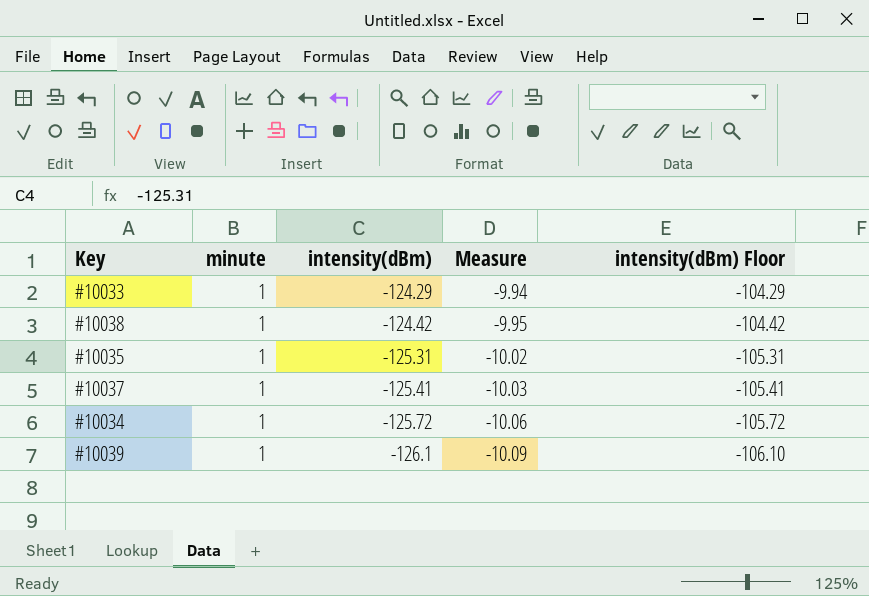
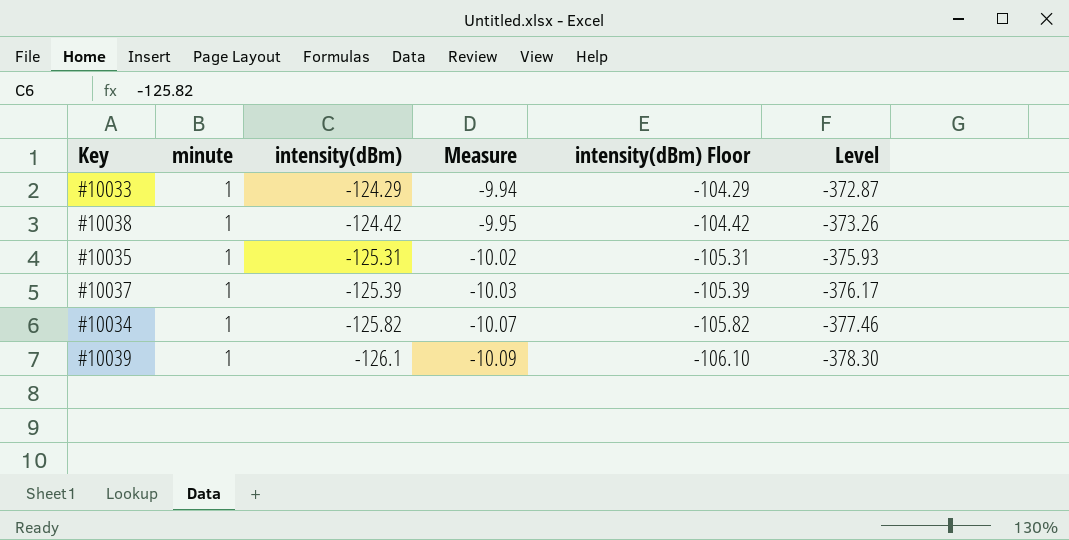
column Level | formula: none -> [intensity(dBm)] * 3
#10037 | intensity(dBm): -125.41 -> -125.39
#10037 | intensity(dBm) Floor: -105.41 -> -105.39
#10034 | intensity(dBm): -125.72 -> -125.82
#10034 | Measure: -10.06 -> -10.07
#10034 | intensity(dBm) Floor: -105.72 -> -105.82

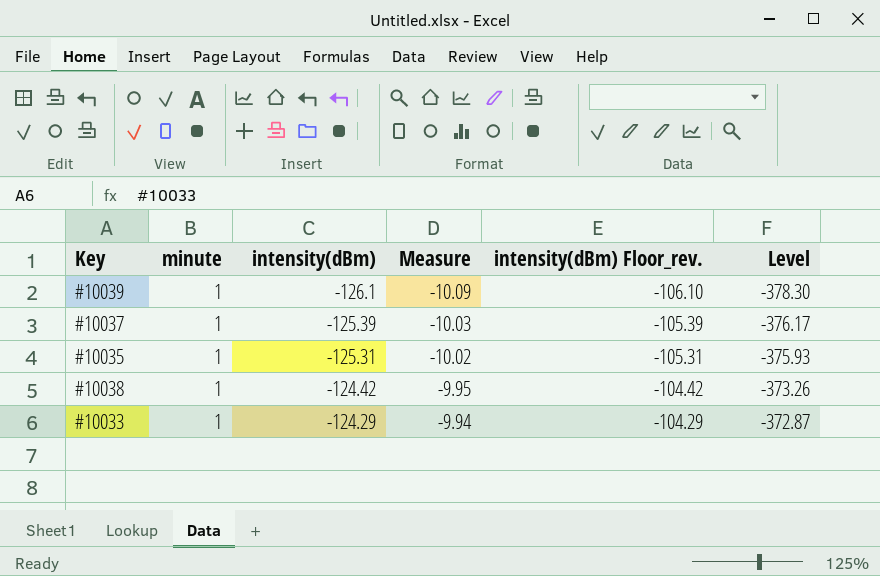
row order: intensity(dBm) descending -> intensity(dBm) ascending
column name: intensity(dBm) Floor -> intensity(dBm) Floor_rev.
row #10034: 1 | -125.82 | -10.07 | -105.82 | -377.46 -> none

